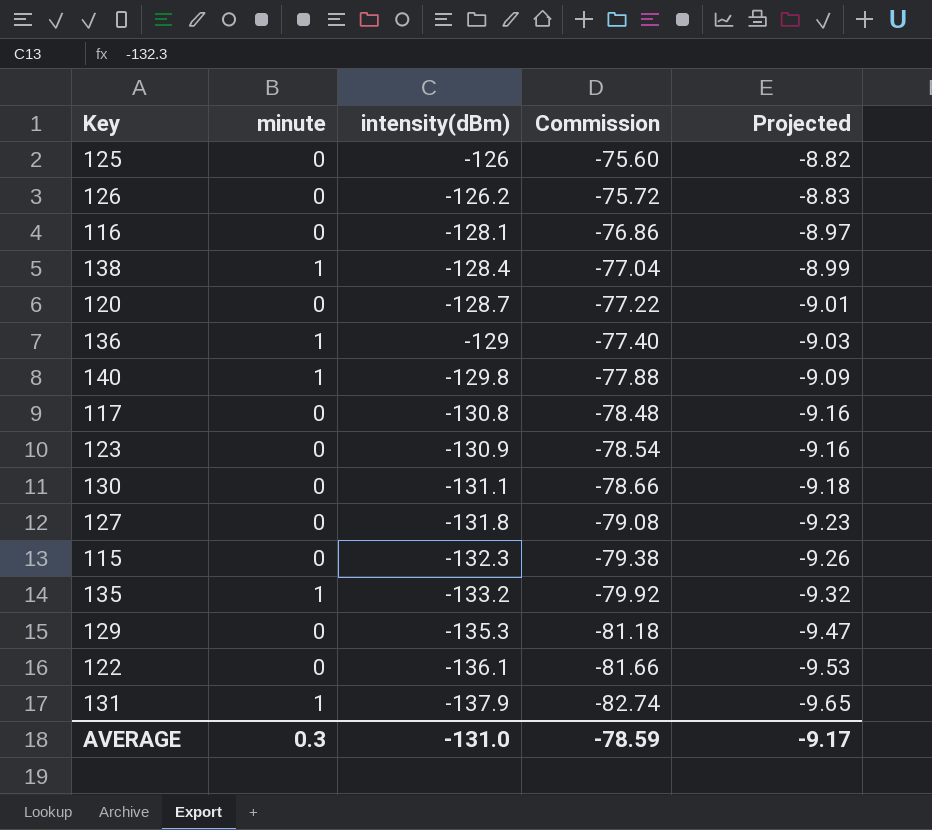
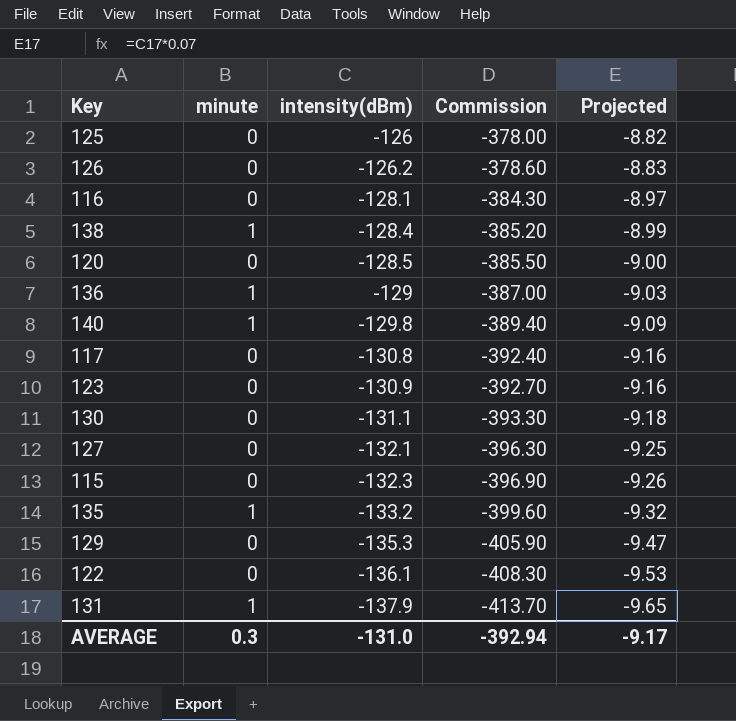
column Commission | formula: [intensity(dBm)] * 0.6 -> [intensity(dBm)] * 3
120 | intensity(dBm): -128.7 -> -128.5
120 | Projected: -9.01 -> -9.00
127 | intensity(dBm): -131.8 -> -132.1
127 | Projected: -9.23 -> -9.25
AVERAGE | Commission: -78.59 -> -392.94

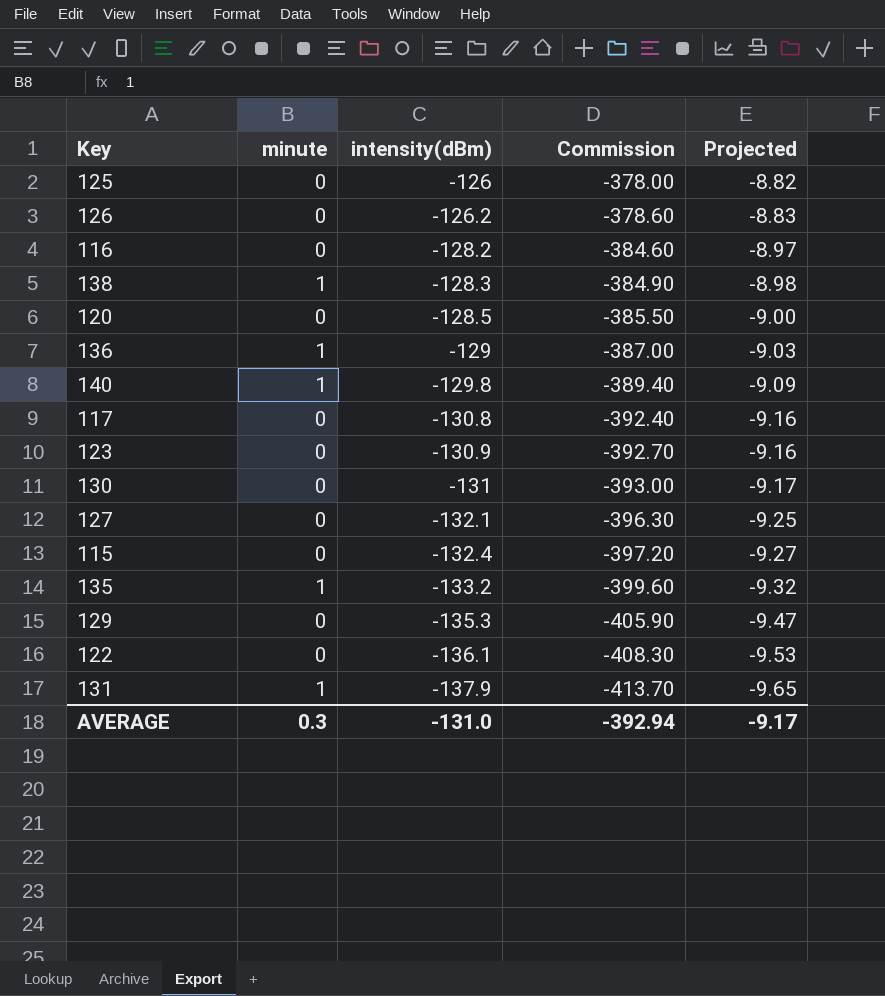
116 | intensity(dBm): -128.1 -> -128.2
116 | Commission: -384.30 -> -384.60
138 | intensity(dBm): -128.4 -> -128.3
138 | Commission: -385.20 -> -384.90
138 | Projected: -8.99 -> -8.98
130 | intensity(dBm): -131.1 -> -131
130 | Commission: -393.30 -> -393.00
130 | Projected: -9.18 -> -9.17
115 | intensity(dBm): -132.3 -> -132.4
115 | Commission: -396.90 -> -397.20
115 | Projected: -9.26 -> -9.27

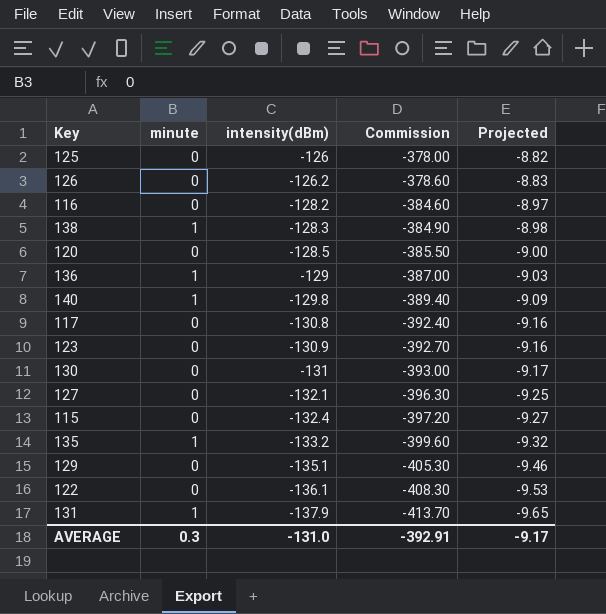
129 | intensity(dBm): -135.3 -> -135.1
129 | Commission: -405.90 -> -405.30
129 | Projected: -9.47 -> -9.46
AVERAGE | Commission: -392.94 -> -392.91

